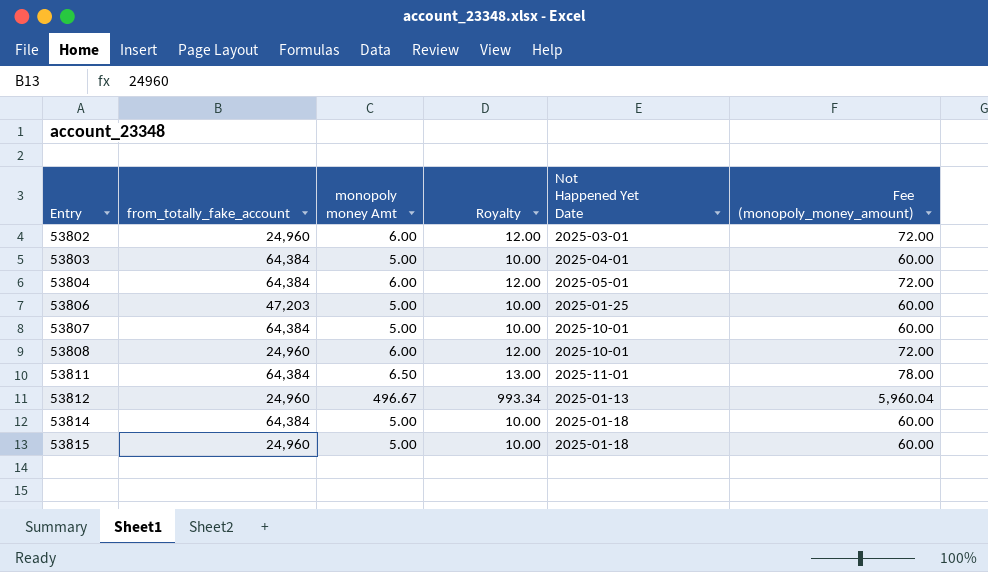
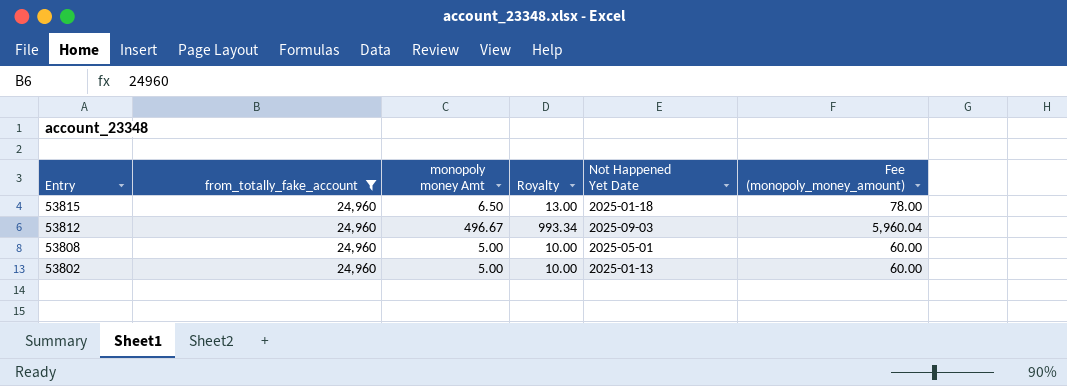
filter: none -> from_totally_fake_account = 24,960
row order: Entry ascending -> Entry descending
53815 | monopoly money Amt: 5.00 -> 6.50
53815 | Royalty: 10.00 -> 13.00
53815 | Fee (monopoly_money_amount): 60.00 -> 78.00
53812 | Not Happened Yet Date: 2025-01-13 -> 2025-09-03
53808 | monopoly money Amt: 6.00 -> 5.00
53808 | Royalty: 12.00 -> 10.00
53808 | Not Happened Yet Date: 2025-10-01 -> 2025-05-01
53808 | Fee (monopoly_money_amount): 72.00 -> 60.00
53802 | monopoly money Amt: 6.00 -> 5.00
53802 | Royalty: 12.00 -> 10.00
53802 | Not Happened Yet Date: 2025-03-01 -> 2025-01-13
53802 | Fee (monopoly_money_amount): 72.00 -> 60.00

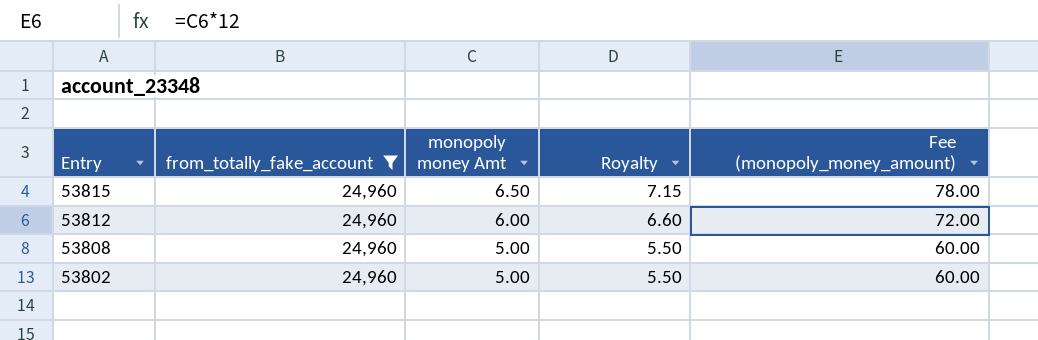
column Not Happened Yet Date | position: 5 -> none
column Royalty | formula: [monopoly money Amt] * 2 -> [monopoly money Amt] * 1.1
53812 | monopoly money Amt: 496.67 -> 6.00
53812 | Fee (monopoly_money_amount): 5,960.04 -> 72.00

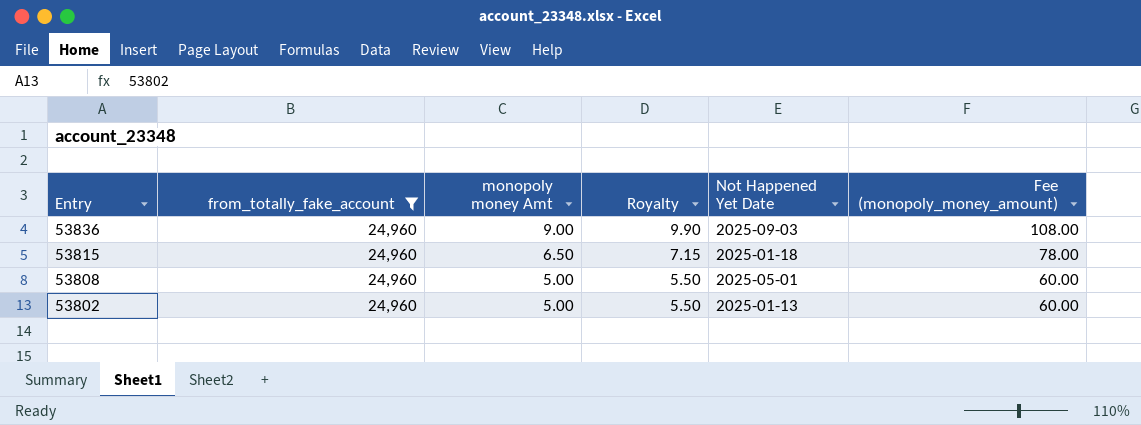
column Not Happened Yet Date | position: none -> 5
row 53812: 24,960 | 6.00 | 6.60 | 72.00 -> none
row 53836: none -> 24,960 | 9.00 | 9.90 | 2025-09-03 | 108.00

